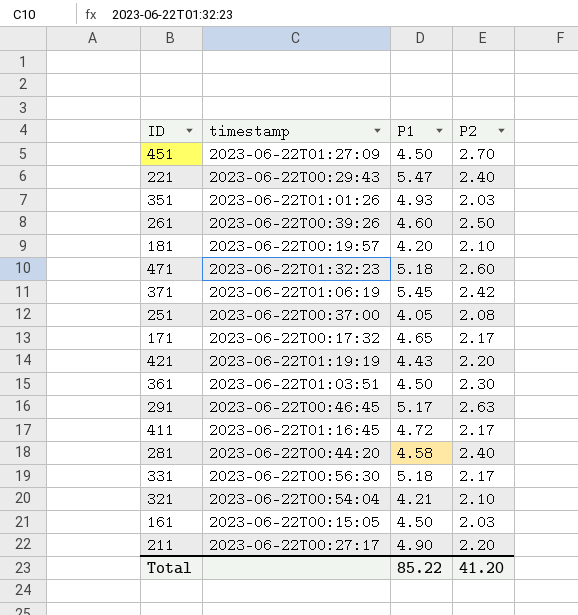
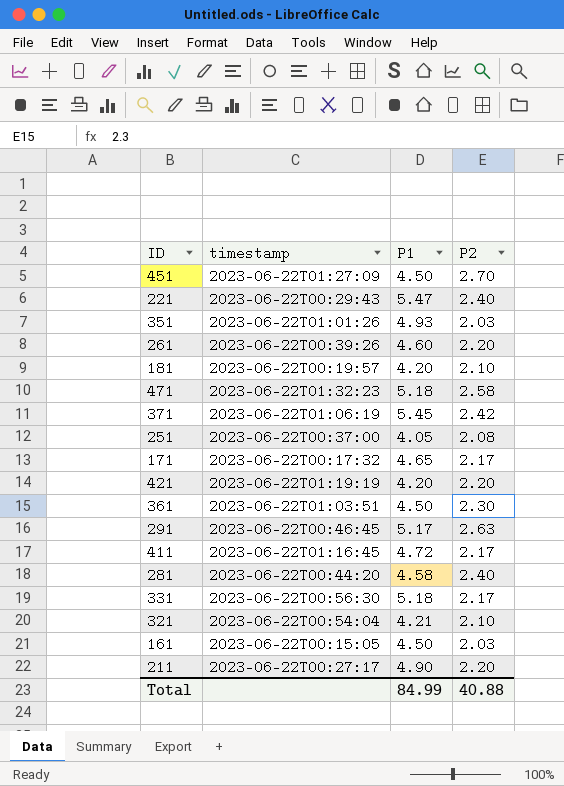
261 | P2: 2.50 -> 2.20
471 | P2: 2.60 -> 2.58
421 | P1: 4.43 -> 4.20
Total | P1: 85.22 -> 84.99
Total | P2: 41.20 -> 40.88

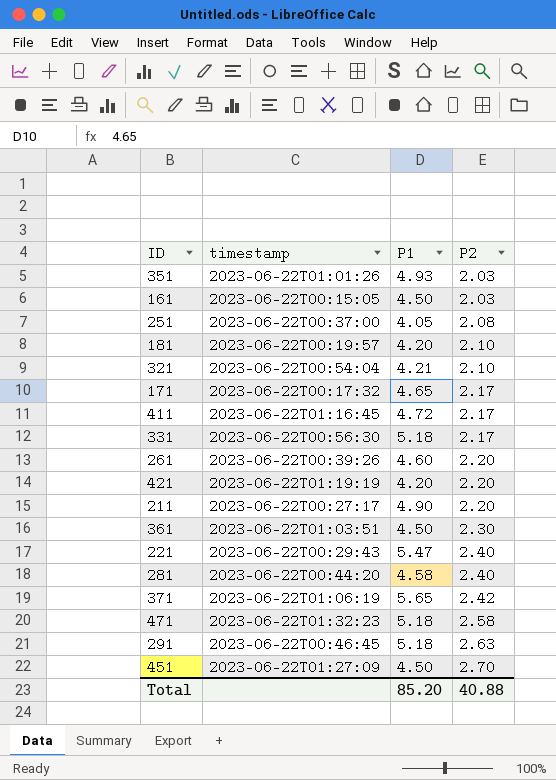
row order: none -> P2 ascending
371 | P1: 5.45 -> 5.65
291 | P1: 5.17 -> 5.18
Total | P1: 84.99 -> 85.20

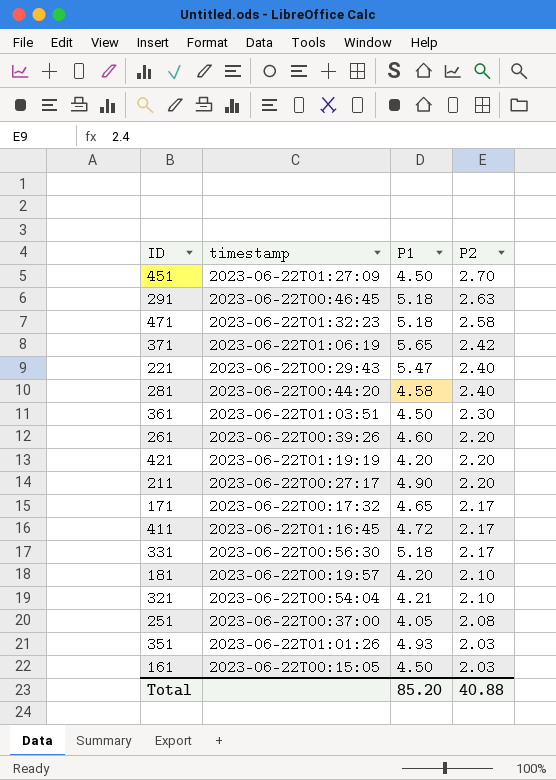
row order: P2 ascending -> P2 descending

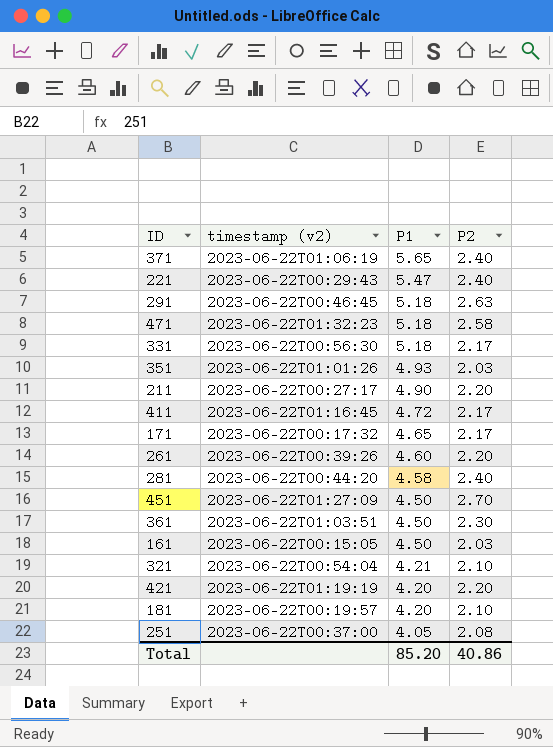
row order: P2 descending -> P1 descending
column name: timestamp -> timestamp (v2)
371 | P2: 2.42 -> 2.40
Total | P2: 40.88 -> 40.86

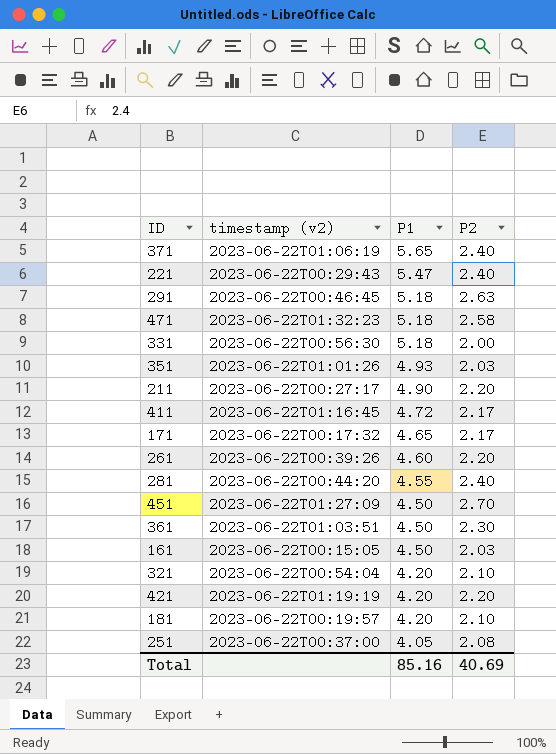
331 | P2: 2.17 -> 2.00
281 | P1: 4.58 -> 4.55
321 | P1: 4.21 -> 4.20
Total | P1: 85.20 -> 85.16
Total | P2: 40.86 -> 40.69

